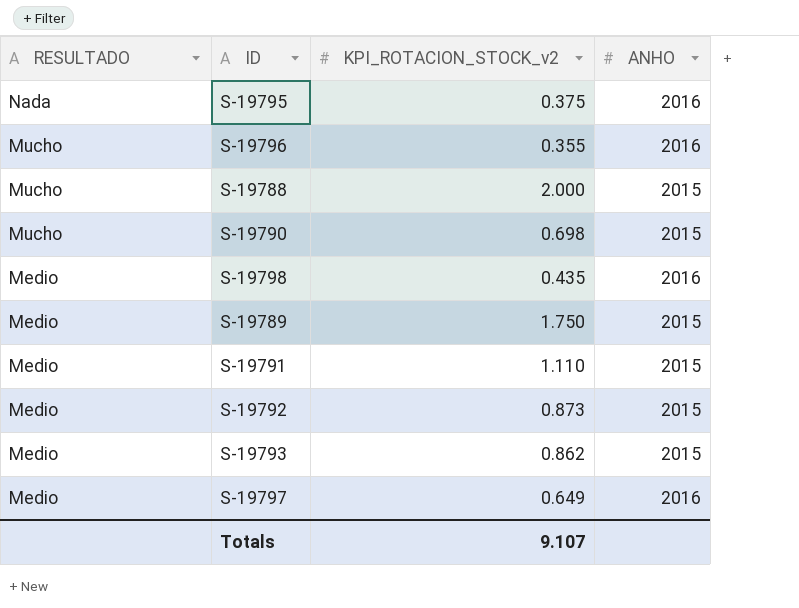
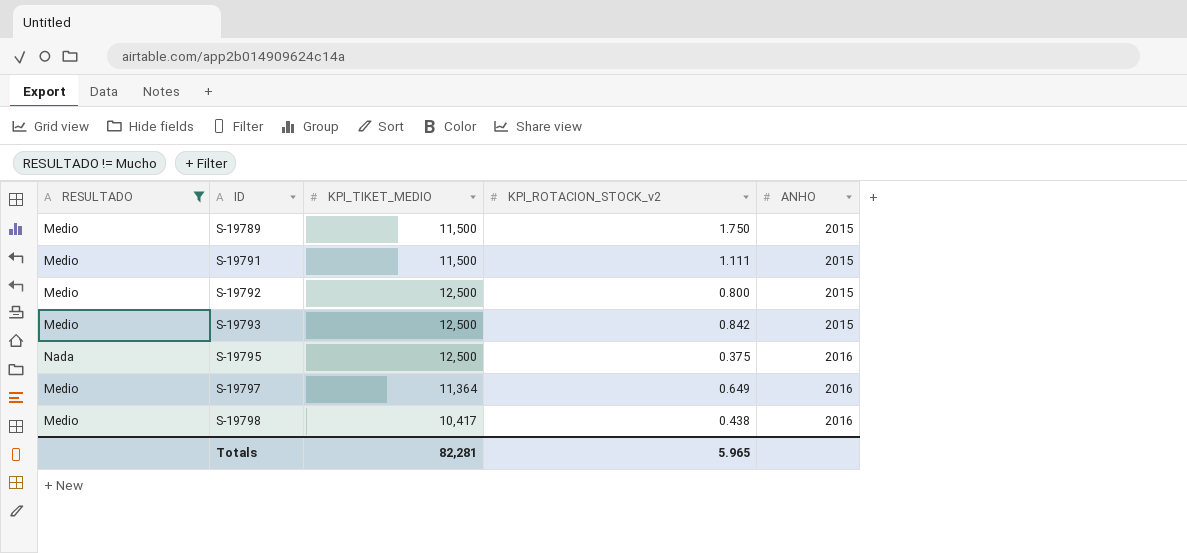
filter: none -> RESULTADO != Mucho
row order: RESULTADO descending -> ID ascending
column KPI_TIKET_MEDIO | position: none -> 3
S-19791 | KPI_ROTACION_STOCK_v2: 1.110 -> 1.111
S-19792 | KPI_ROTACION_STOCK_v2: 0.873 -> 0.800
S-19793 | KPI_ROTACION_STOCK_v2: 0.862 -> 0.842
S-19798 | KPI_ROTACION_STOCK_v2: 0.435 -> 0.438
Totals | KPI_ROTACION_STOCK_v2: 9.107 -> 5.965

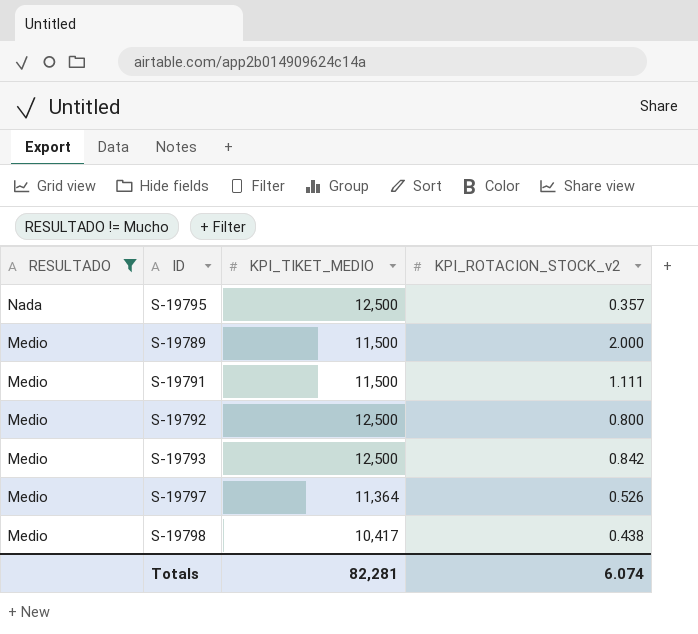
row order: ID ascending -> RESULTADO descending
column ANHO | position: 5 -> none
S-19795 | KPI_ROTACION_STOCK_v2: 0.375 -> 0.357
S-19789 | KPI_ROTACION_STOCK_v2: 1.750 -> 2.000
S-19797 | KPI_ROTACION_STOCK_v2: 0.649 -> 0.526
Totals | KPI_ROTACION_STOCK_v2: 5.965 -> 6.074

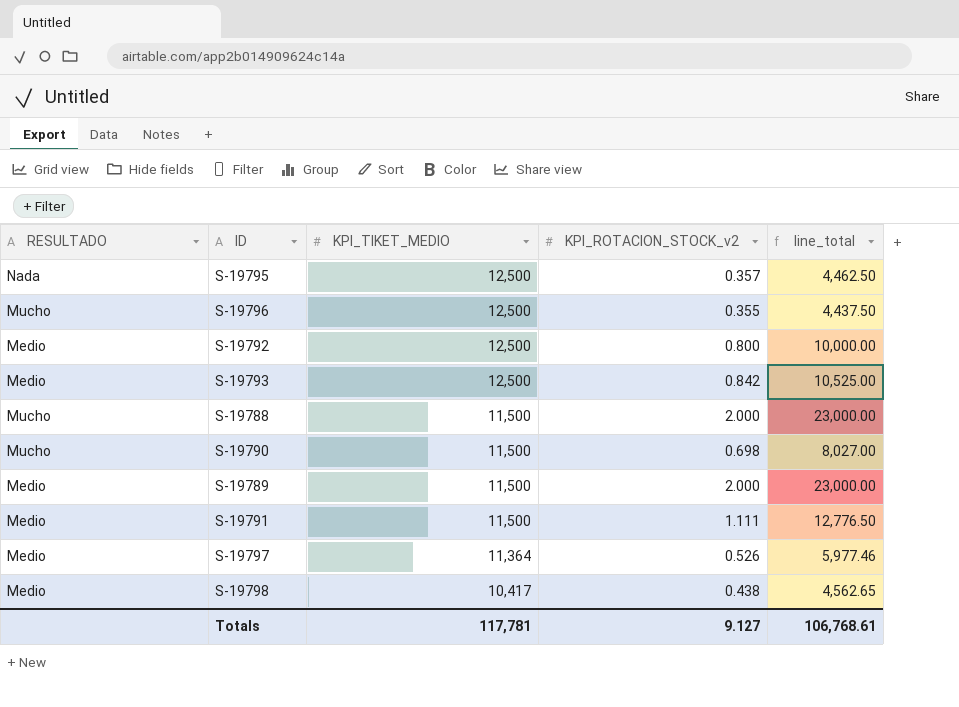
filter: RESULTADO != Mucho -> none
row order: RESULTADO descending -> KPI_TIKET_MEDIO descending
column line_total | formula: none -> [KPI_TIKET_MEDIO] * [KPI_ROTACION_STOCK_v2]
Totals | KPI_TIKET_MEDIO: 82,281 -> 117,781
Totals | KPI_ROTACION_STOCK_v2: 6.074 -> 9.127

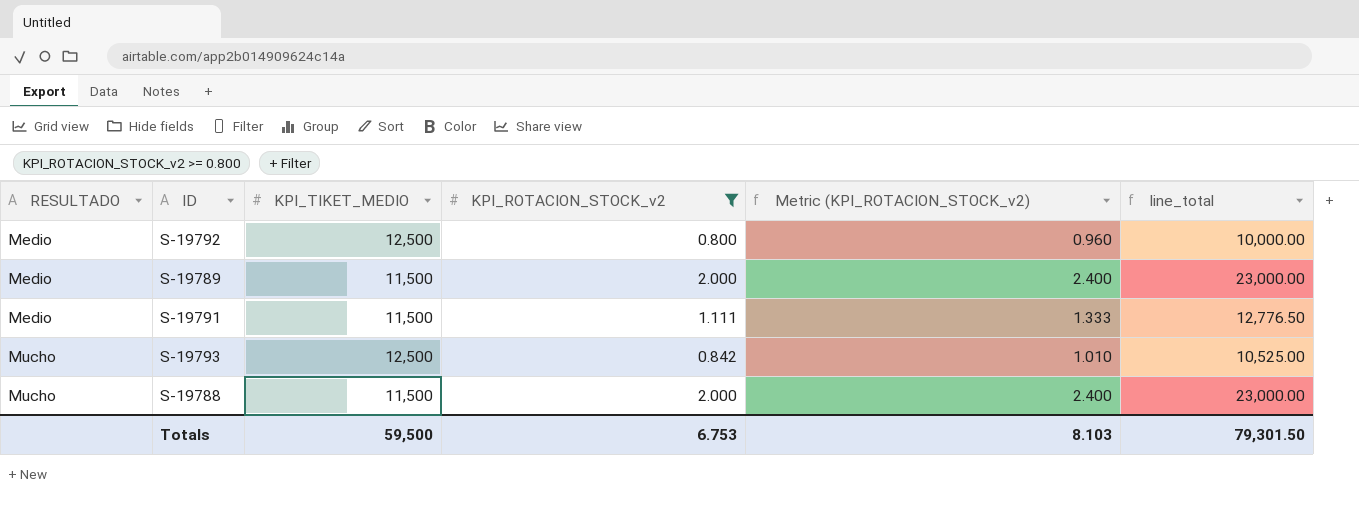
filter: none -> KPI_ROTACION_STOCK_v2 >= 0.800
row order: KPI_TIKET_MEDIO descending -> RESULTADO ascending
column Metric (KPI_ROTACION_STOCK_v2) | formula: none -> [KPI_ROTACION_STOCK_v2] * 1.2
S-19793 | RESULTADO: Medio -> Mucho
Totals | KPI_TIKET_MEDIO: 117,781 -> 59,500
Totals | KPI_ROTACION_STOCK_v2: 9.127 -> 6.753
Totals | line_total: 106,768.61 -> 79,301.50

